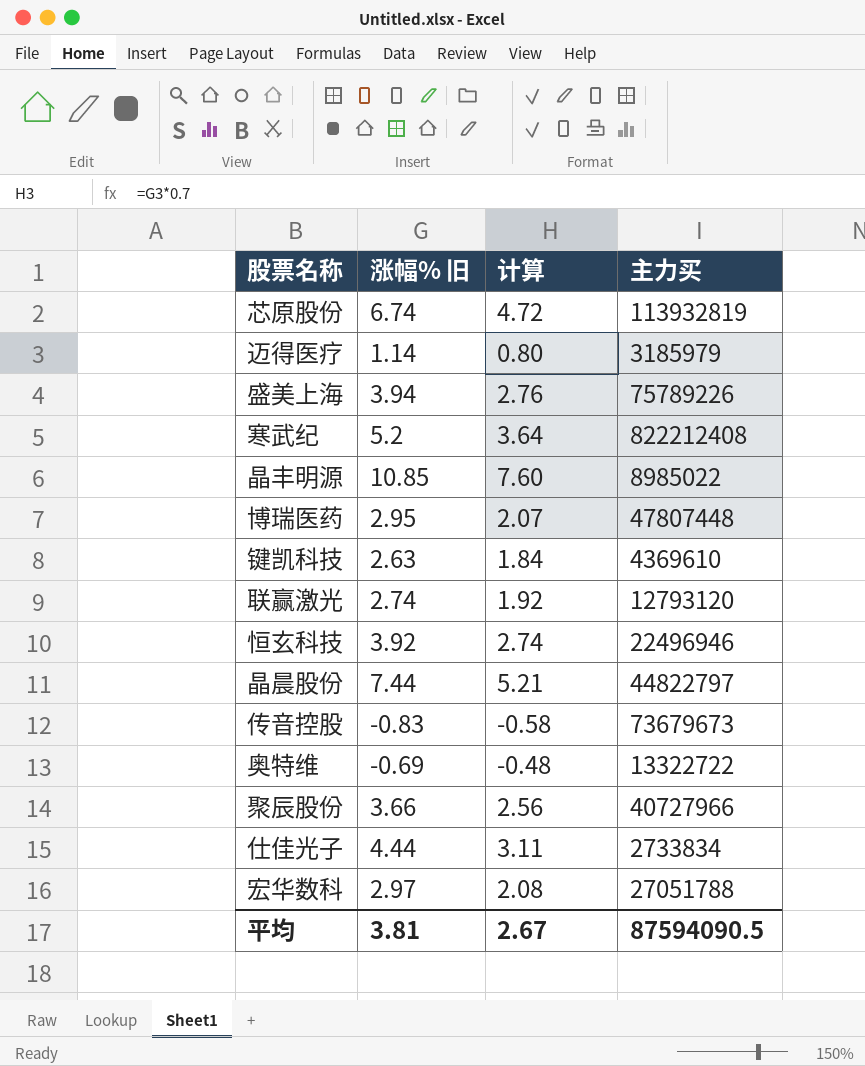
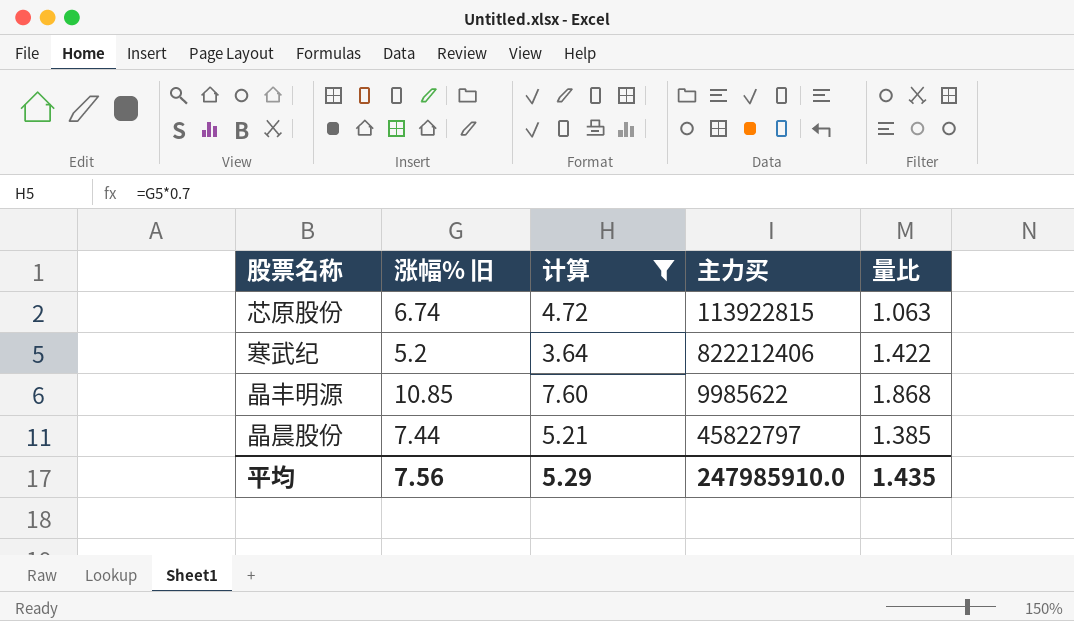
filter: none -> 计算 >= 3.64
column 量比 | position: none -> 5
芯原股份 | 主力买: 113932819 -> 113922815
寒武纪 | 主力买: 822212408 -> 822212406
晶丰明源 | 主力买: 8985022 -> 9985622
晶晨股份 | 主力买: 44822797 -> 45822797
平均 | 涨幅% 旧: 3.81 -> 7.56
平均 | 计算: 2.67 -> 5.29
平均 | 主力买: 87594090.5 -> 247985910.0

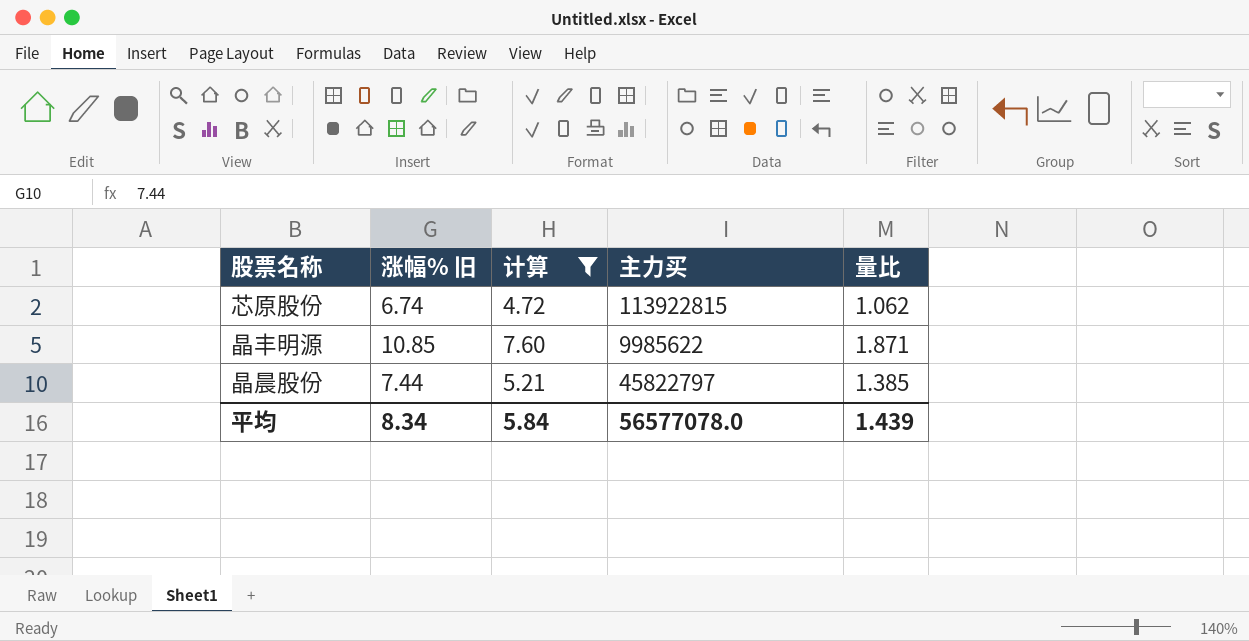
row 寒武纪: 5.2 | 3.64 | 822212406 | 1.422 -> none
芯原股份 | 量比: 1.063 -> 1.062
晶丰明源 | 量比: 1.868 -> 1.871
平均 | 涨幅% 旧: 7.56 -> 8.34
平均 | 计算: 5.29 -> 5.84
平均 | 主力买: 247985910.0 -> 56577078.0
平均 | 量比: 1.435 -> 1.439

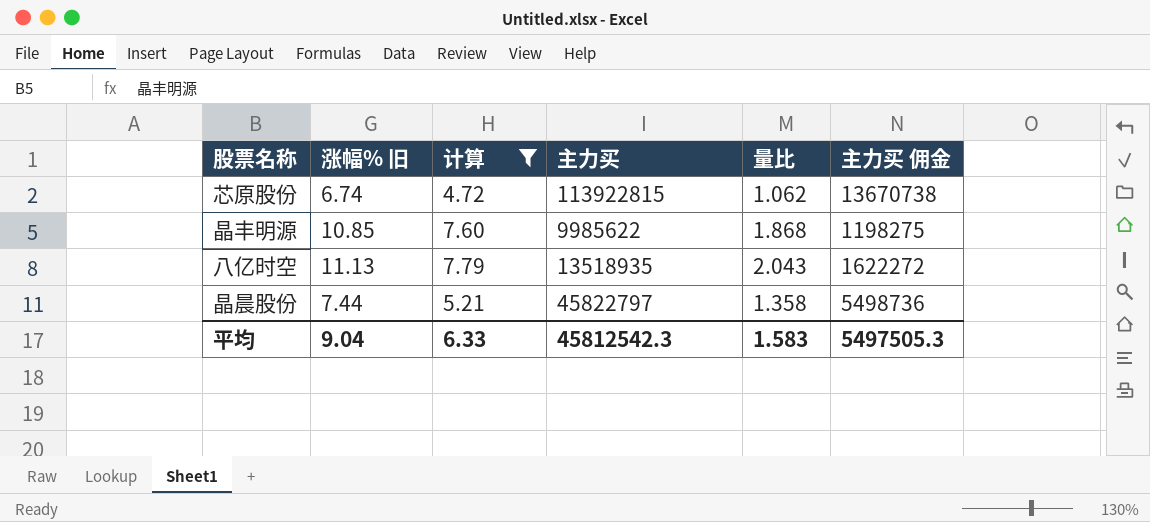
column 主力买 佣金 | formula: none -> [主力买] * 0.12
晶丰明源 | 量比: 1.871 -> 1.868
row 八亿时空: none -> 11.13 | 7.79 | 13518935 | 2.043 | 1622272
晶晨股份 | 量比: 1.385 -> 1.358
平均 | 涨幅% 旧: 8.34 -> 9.04
平均 | 计算: 5.84 -> 6.33
平均 | 主力买: 56577078.0 -> 45812542.3
平均 | 量比: 1.439 -> 1.583

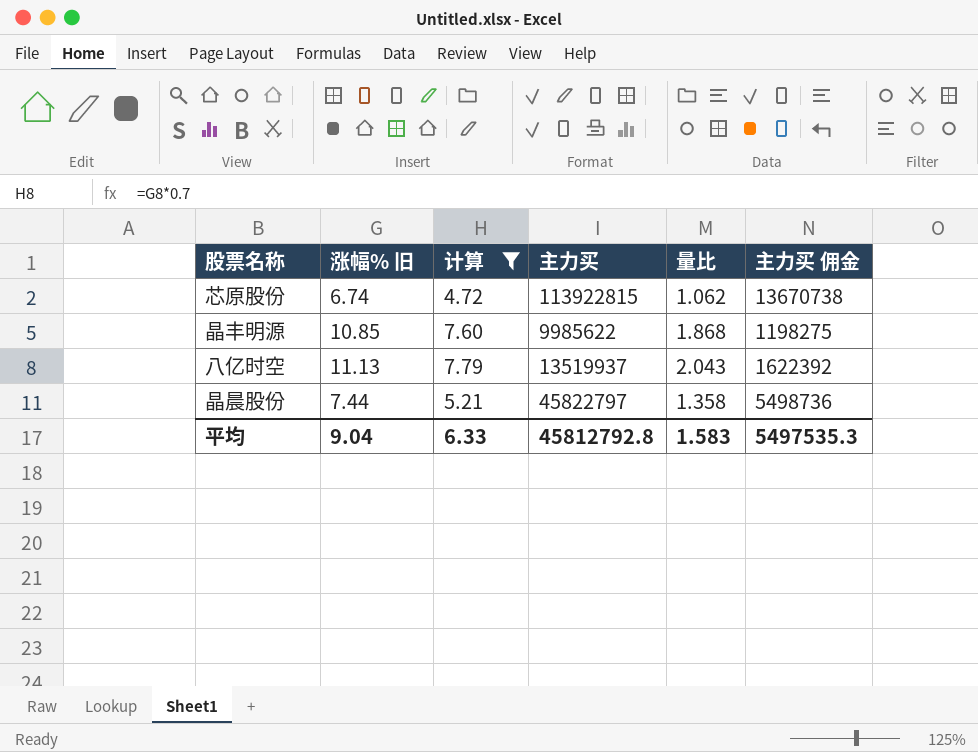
八亿时空 | 主力买: 13518935 -> 13519937
八亿时空 | 主力买 佣金: 1622272 -> 1622392
平均 | 主力买: 45812542.3 -> 45812792.8
平均 | 主力买 佣金: 5497505.3 -> 5497535.3

